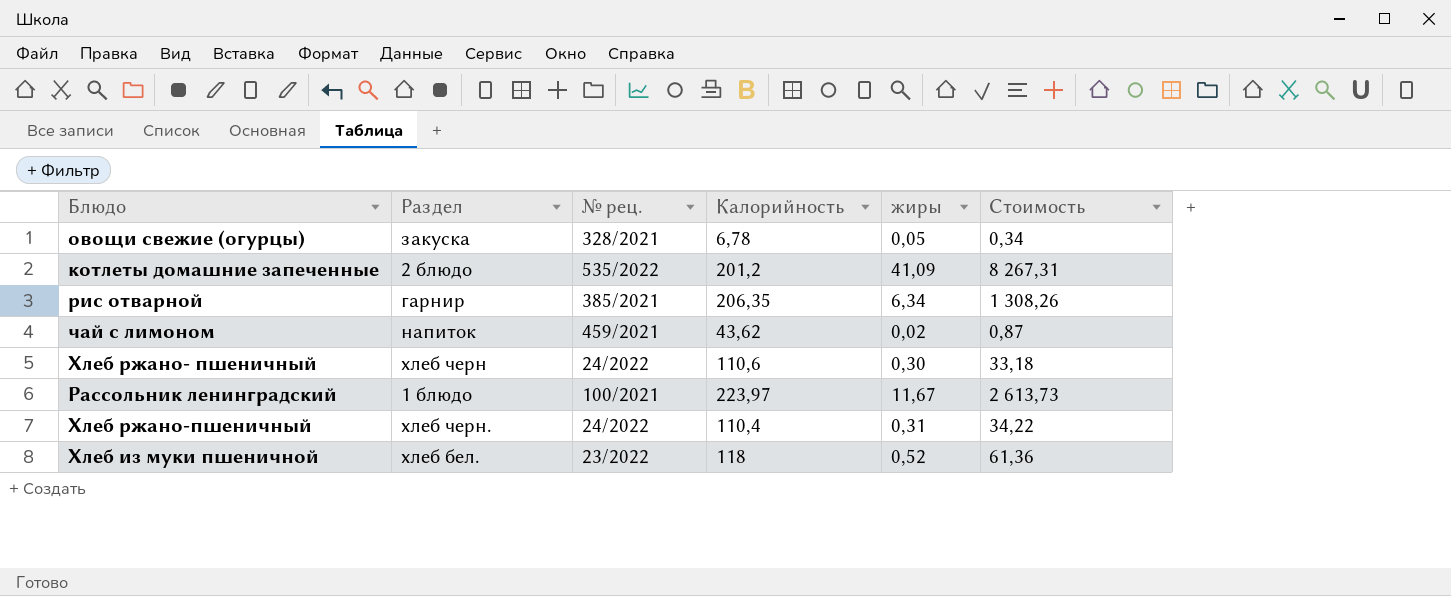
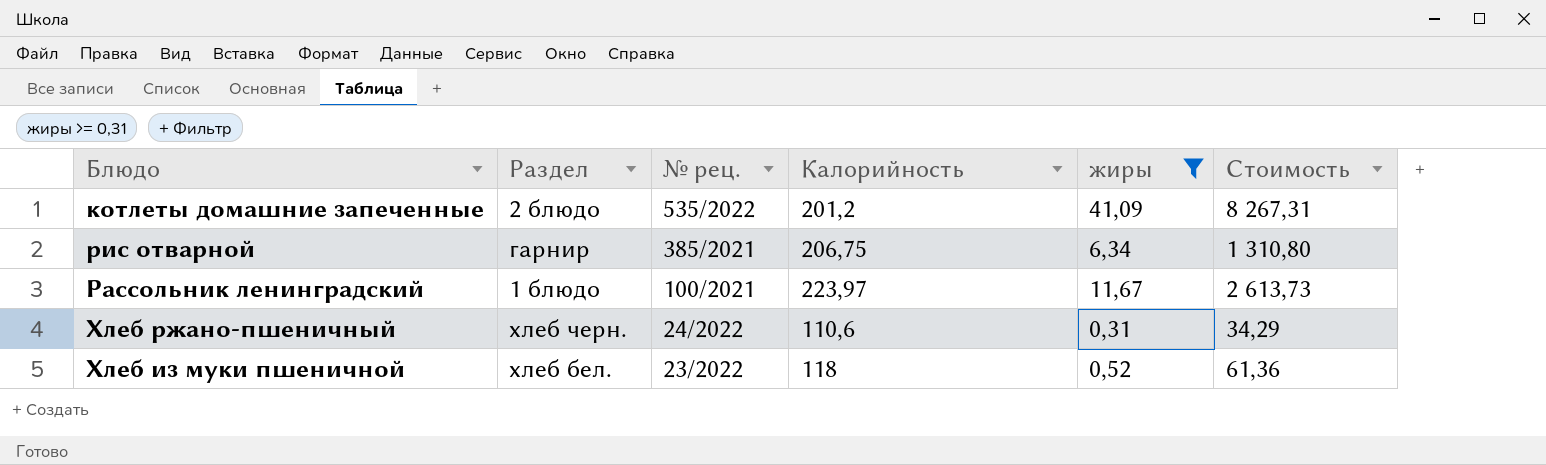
filter: none -> жиры >= 0,31
рис отварной | Калорийность: 206,35 -> 206,75
рис отварной | Стоимость: 1 308,26 -> 1 310,80
Хлеб ржано-пшеничный | Калорийность: 110,4 -> 110,6
Хлеб ржано-пшеничный | Стоимость: 34,22 -> 34,29

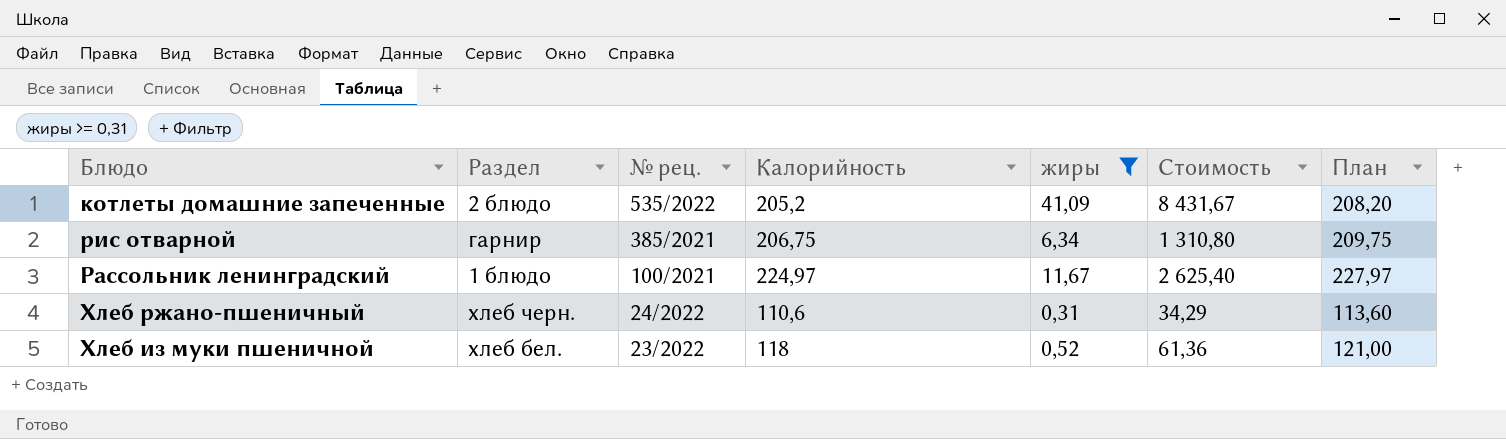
column План | formula: none -> [Калорийность] + 3
котлеты домашние запеченные | Калорийность: 201,2 -> 205,2
котлеты домашние запеченные | Стоимость: 8 267,31 -> 8 431,67
Рассольник ленинградский | Калорийность: 223,97 -> 224,97
Рассольник ленинградский | Стоимость: 2 613,73 -> 2 625,40

